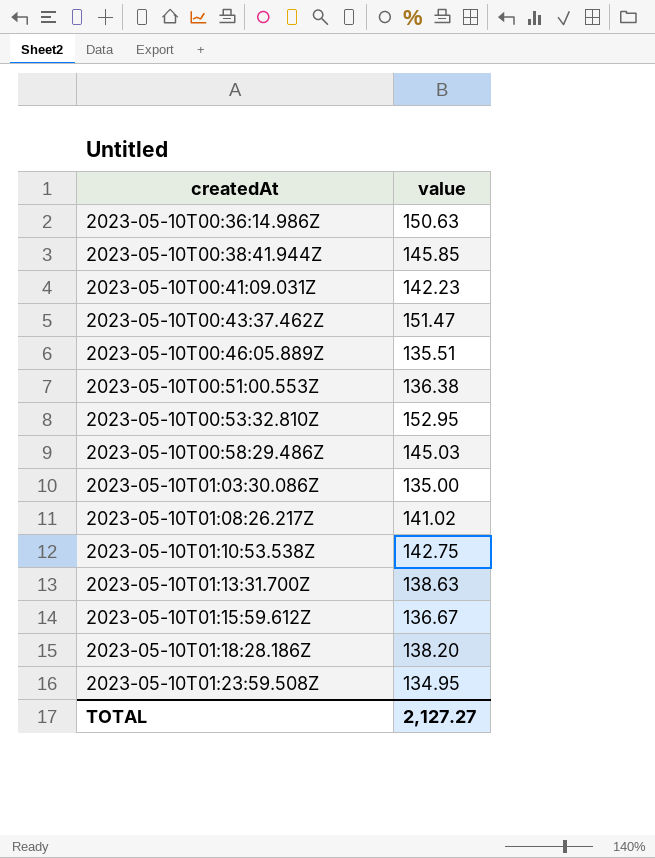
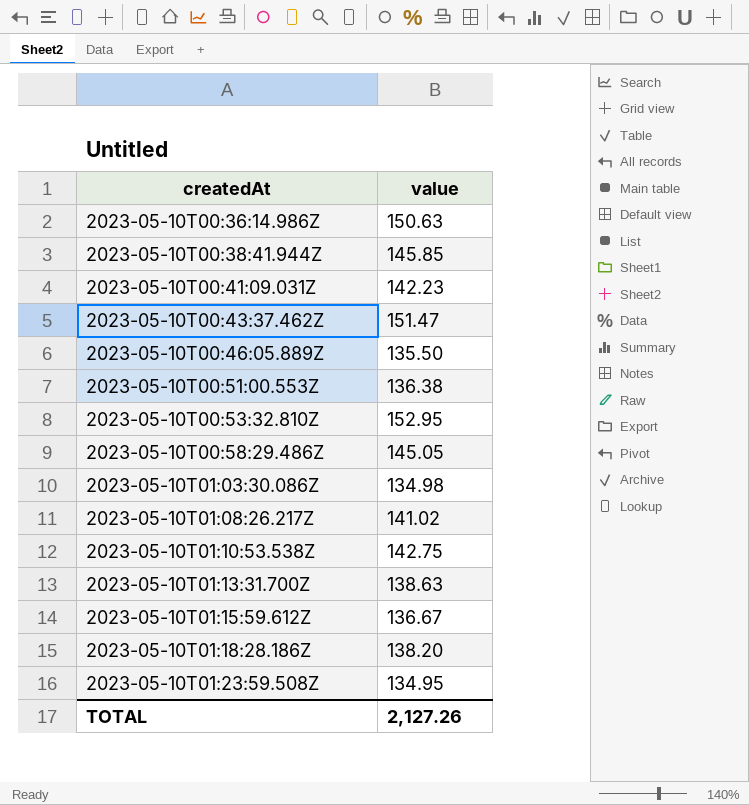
2023-05-10T00:46:05.889Z | value: 135.51 -> 135.50
2023-05-10T00:58:29.486Z | value: 145.03 -> 145.05
2023-05-10T01:03:30.086Z | value: 135.00 -> 134.98
TOTAL | value: 2,127.27 -> 2,127.26

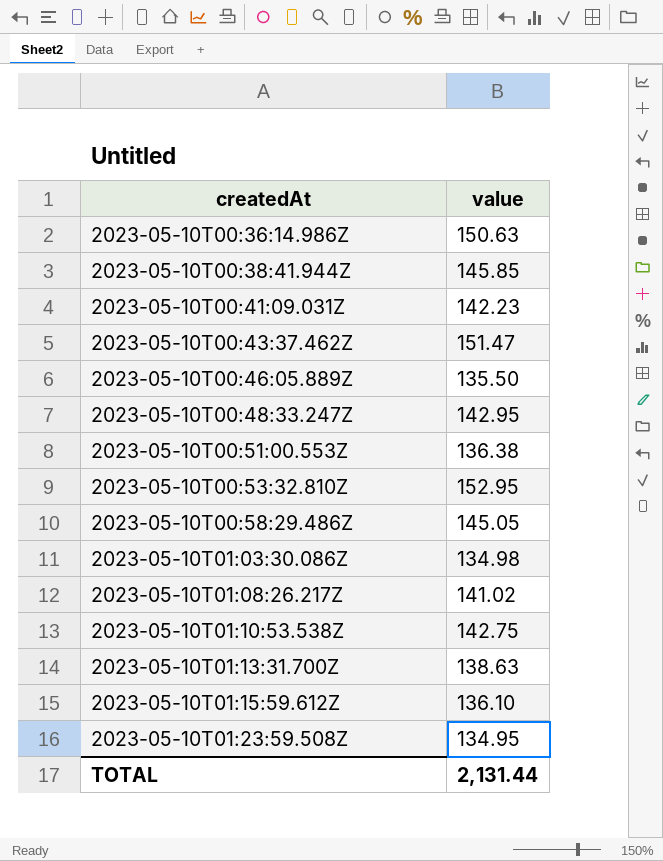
row 2023-05-10T01:18:28.186Z: 138.20 -> none
row 2023-05-10T00:48:33.247Z: none -> 142.95
2023-05-10T01:15:59.612Z | value: 136.67 -> 136.10
TOTAL | value: 2,127.26 -> 2,131.44

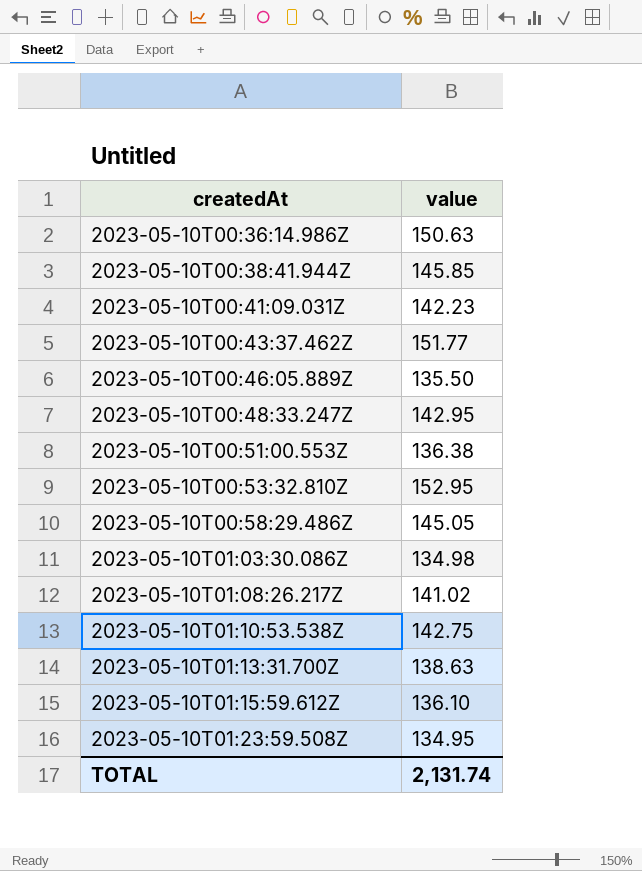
2023-05-10T00:43:37.462Z | value: 151.47 -> 151.77
TOTAL | value: 2,131.44 -> 2,131.74

